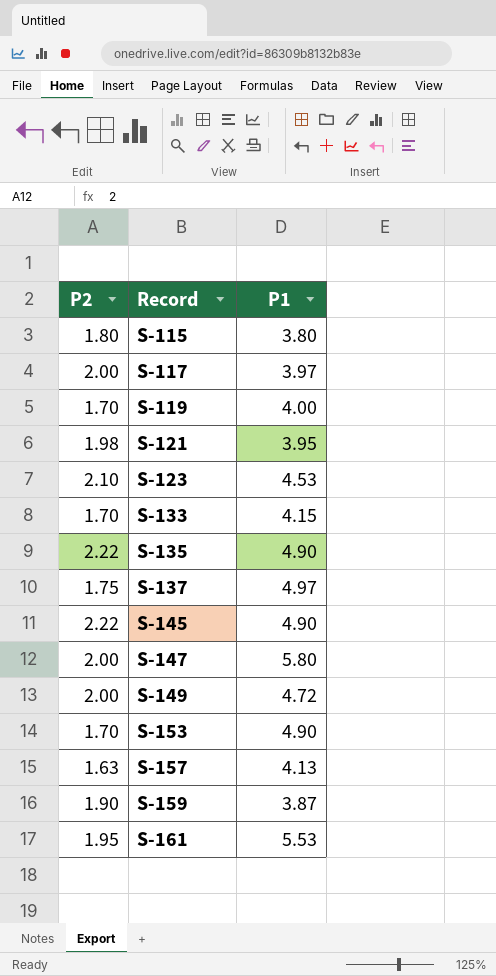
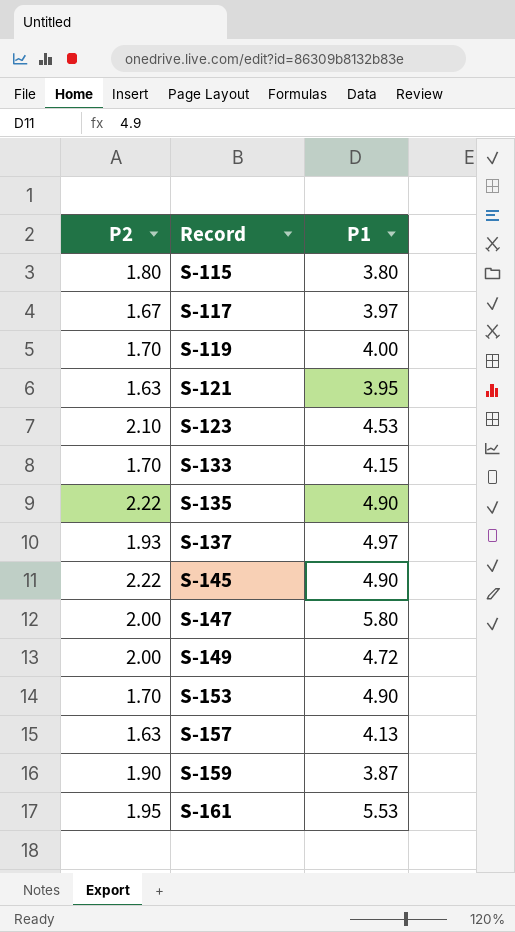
S-117 | P2: 2.00 -> 1.67
S-121 | P2: 1.98 -> 1.63
S-137 | P2: 1.75 -> 1.93

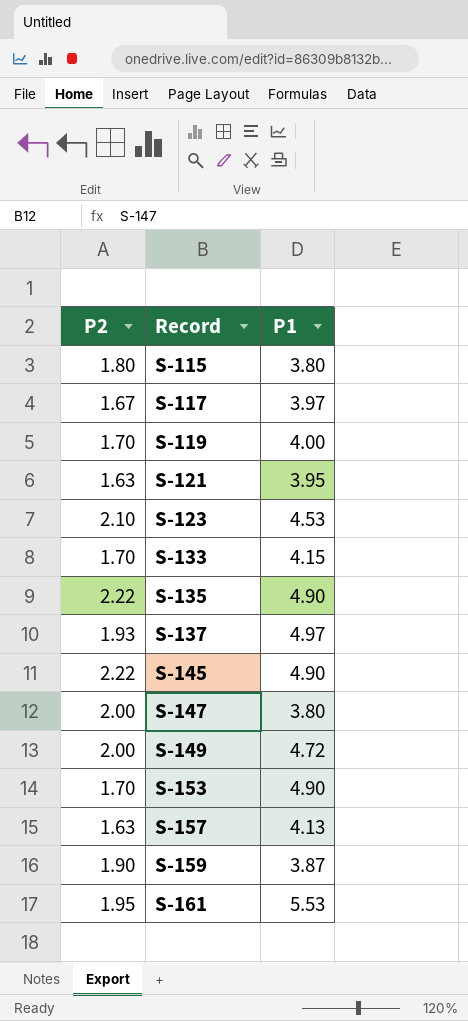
S-147 | P1: 5.80 -> 3.80

